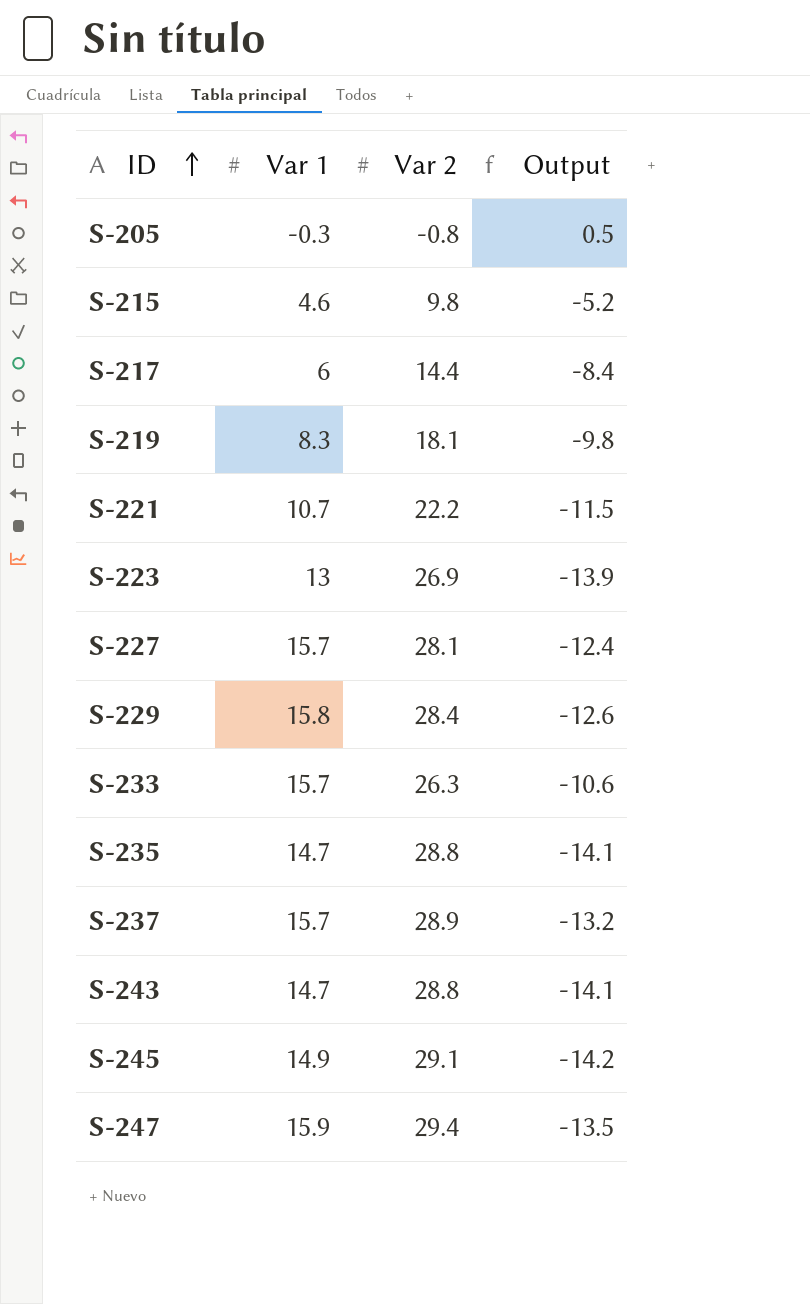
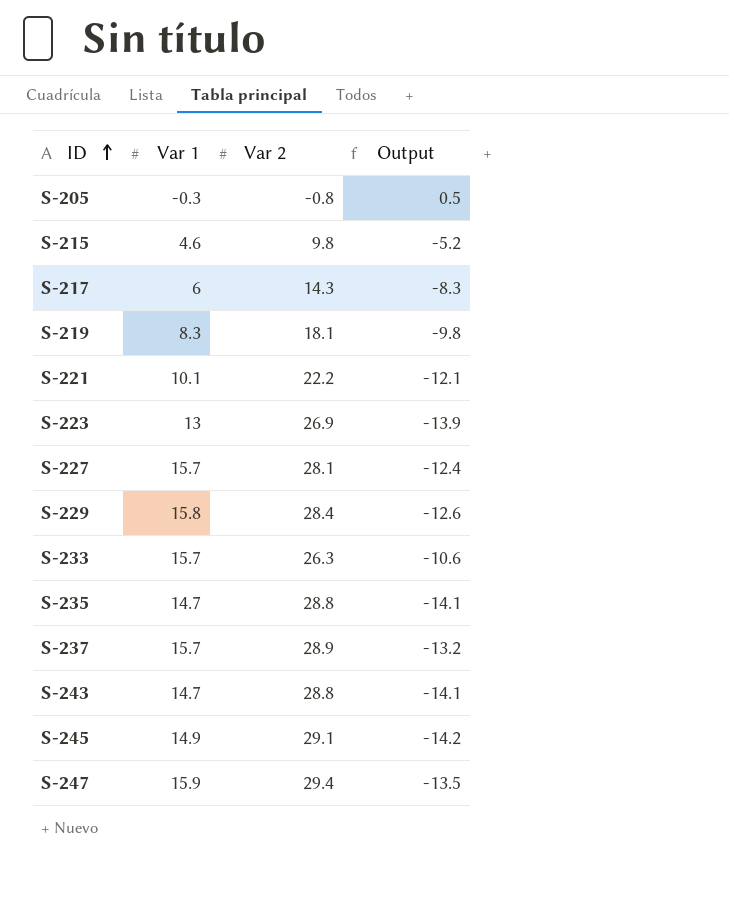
S-217 | Var 2: 14.4 -> 14.3
S-217 | Output: -8.4 -> -8.3
S-221 | Var 1: 10.7 -> 10.1
S-221 | Output: -11.5 -> -12.1

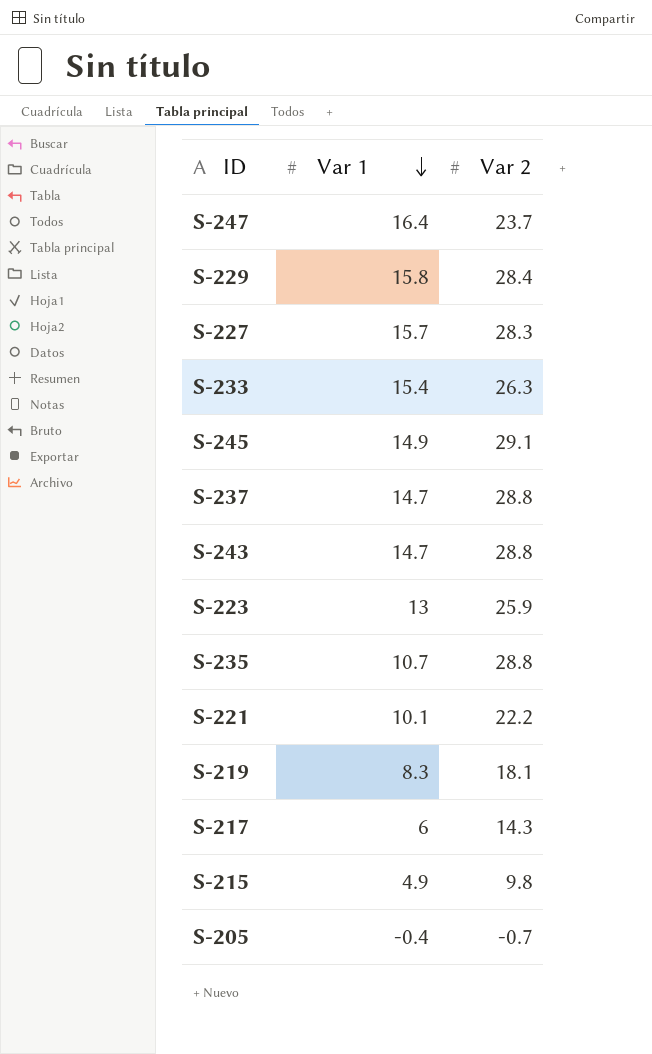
row order: ID ascending -> Var 1 descending
column Output | formula: [Var 1] - [Var 2] -> none
S-247 | Var 1: 15.9 -> 16.4
S-247 | Var 2: 29.4 -> 23.7
S-227 | Var 2: 28.1 -> 28.3
S-233 | Var 1: 15.7 -> 15.4
S-237 | Var 1: 15.7 -> 14.7
S-237 | Var 2: 28.9 -> 28.8
S-223 | Var 2: 26.9 -> 25.9
S-235 | Var 1: 14.7 -> 10.7
S-215 | Var 1: 4.6 -> 4.9
S-205 | Var 1: -0.3 -> -0.4
S-205 | Var 2: -0.8 -> -0.7

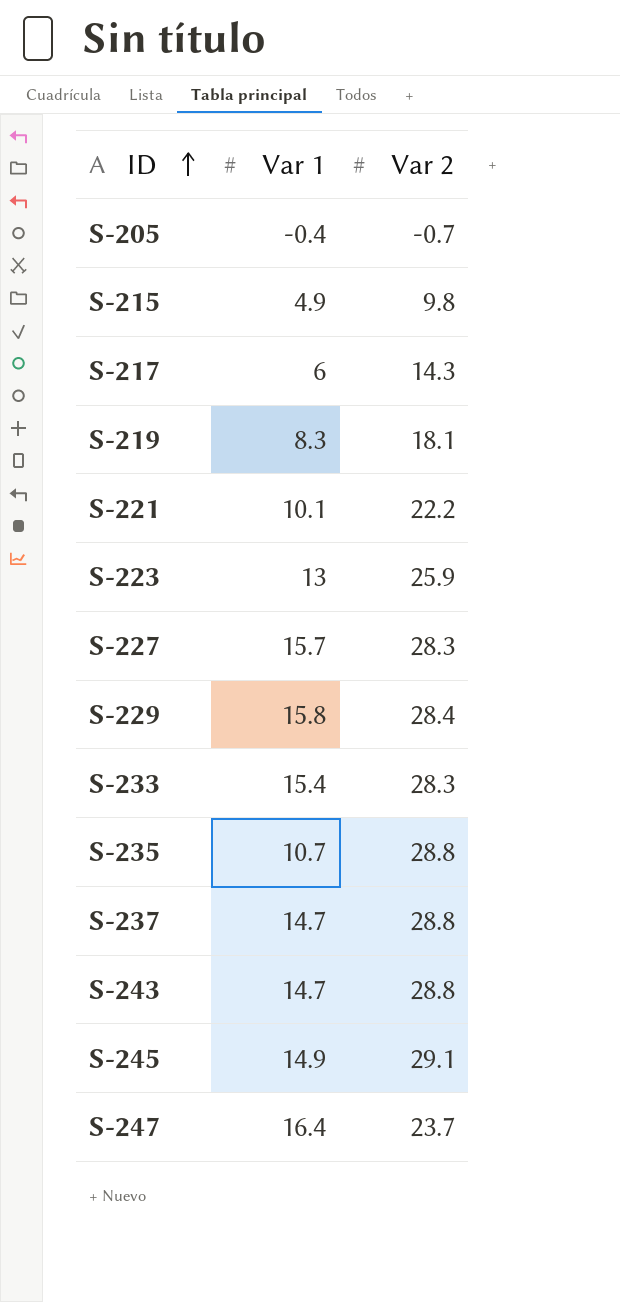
row order: Var 1 descending -> ID ascending
S-233 | Var 2: 26.3 -> 28.3

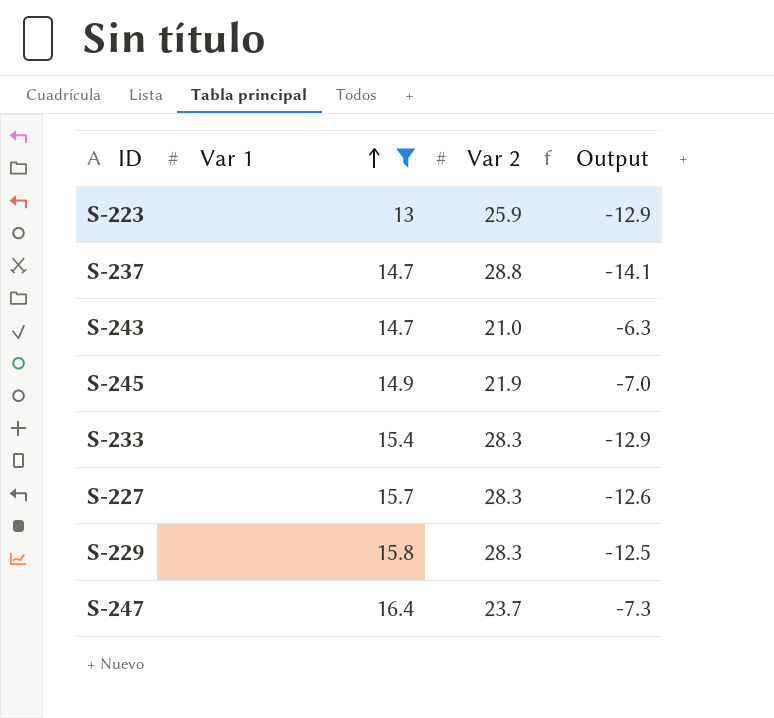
filter: none -> Var 1 >= 13
row order: ID ascending -> Var 1 ascending
column Output | formula: none -> [Var 1] - [Var 2]
S-243 | Var 2: 28.8 -> 21.0
S-245 | Var 2: 29.1 -> 21.9
S-229 | Var 2: 28.4 -> 28.3

